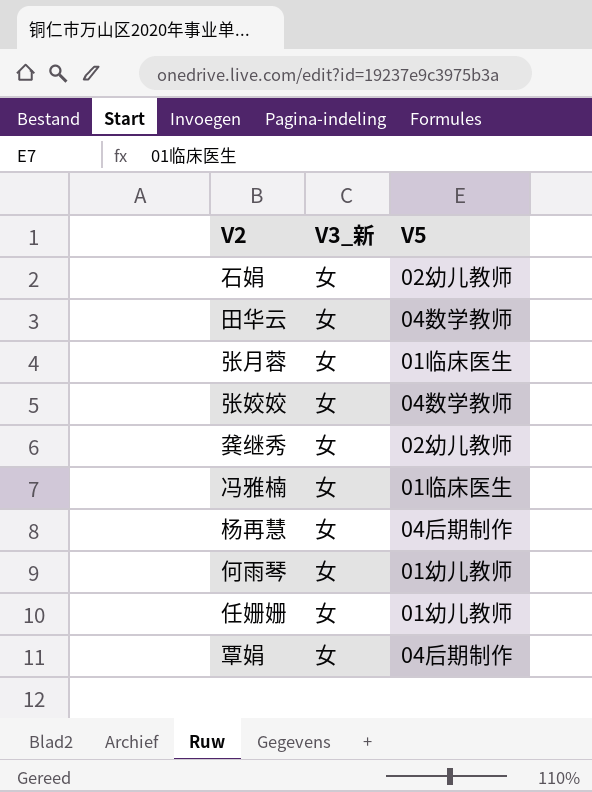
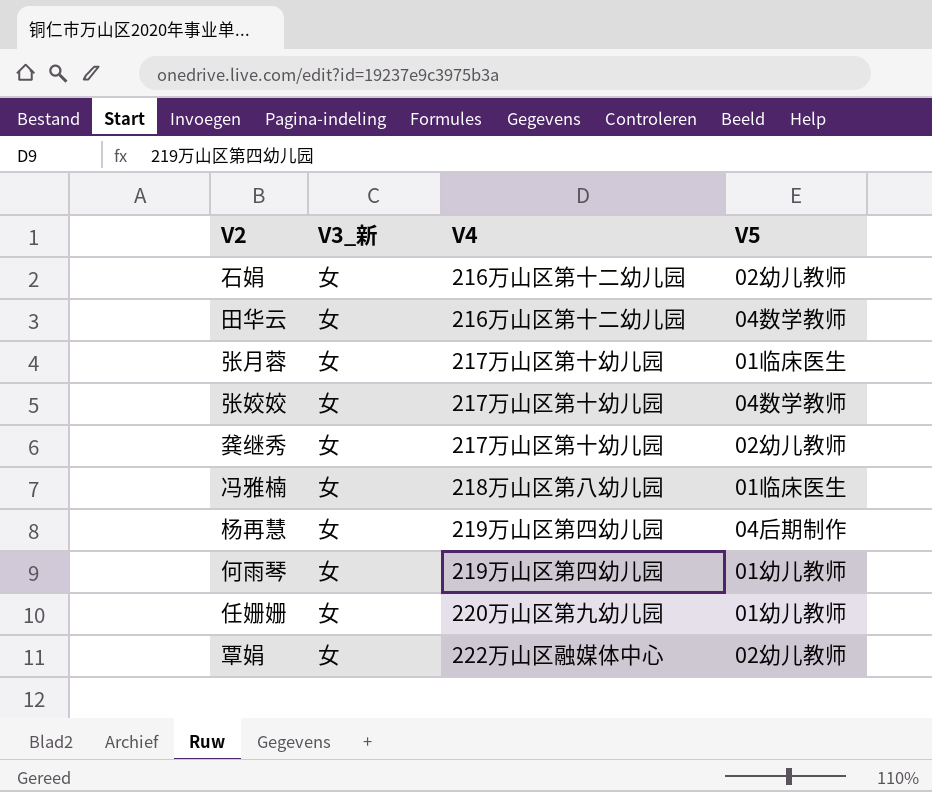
column V4 | position: none -> 3
覃娟 | V5: 04后期制作 -> 02幼儿教师

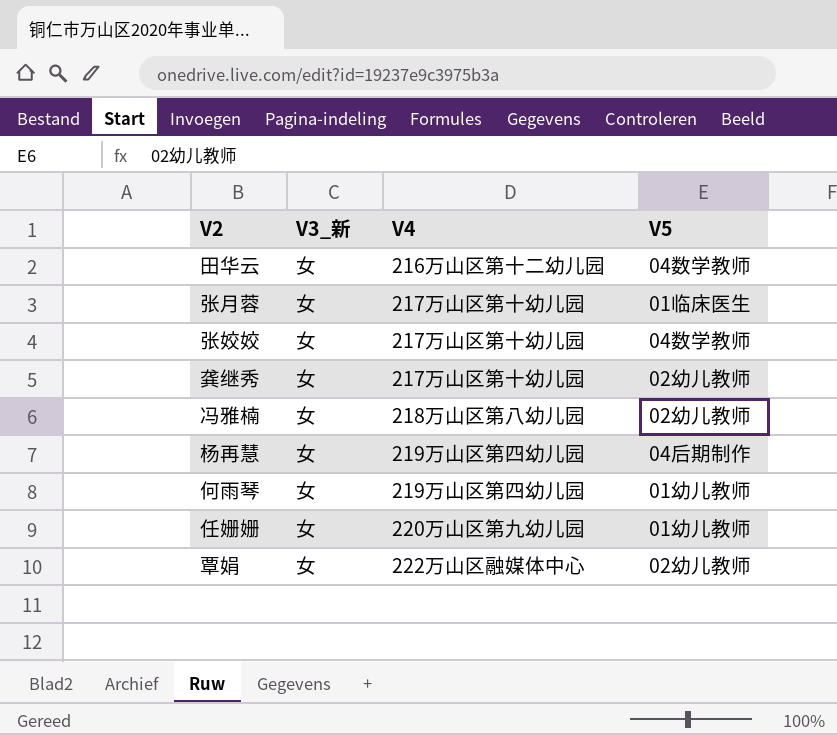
row 石娟: 女 | 216万山区第十二幼儿园 | 02幼儿教师 -> none
冯雅楠 | V5: 01临床医生 -> 02幼儿教师

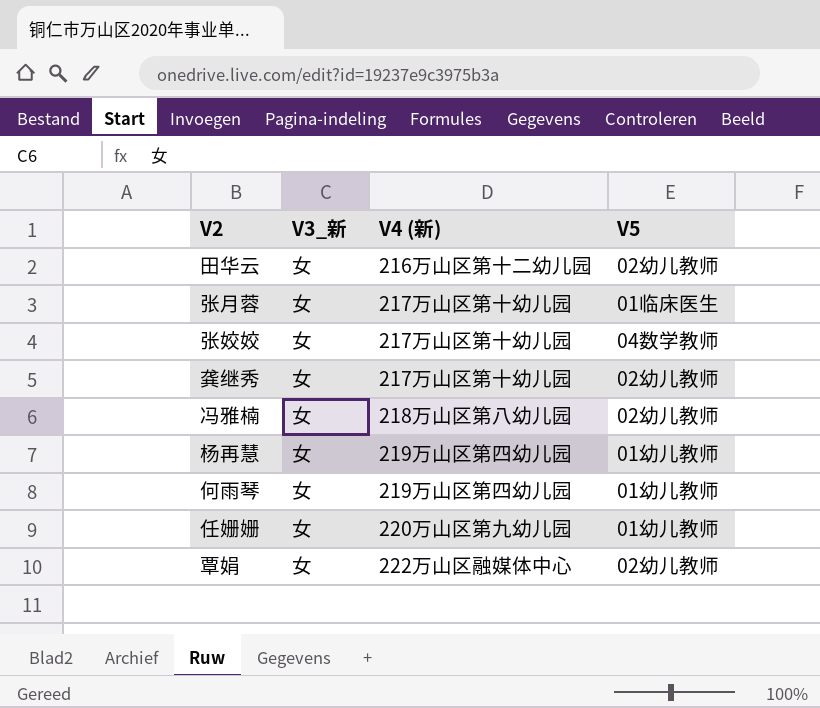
column name: V4 -> V4 (新)
田华云 | V5: 04数学教师 -> 02幼儿教师
杨再慧 | V5: 04后期制作 -> 01幼儿教师

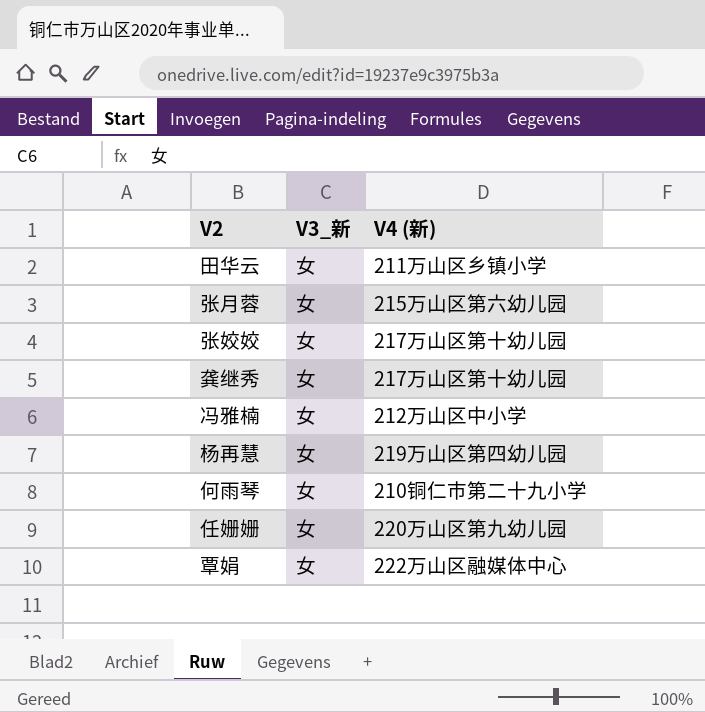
column V5 | position: 4 -> none
田华云 | V4 (新): 216万山区第十二幼儿园 -> 211万山区乡镇小学
张月蓉 | V4 (新): 217万山区第十幼儿园 -> 215万山区第六幼儿园
冯雅楠 | V4 (新): 218万山区第八幼儿园 -> 212万山区中小学
何雨琴 | V4 (新): 219万山区第四幼儿园 -> 210铜仁市第二十九小学

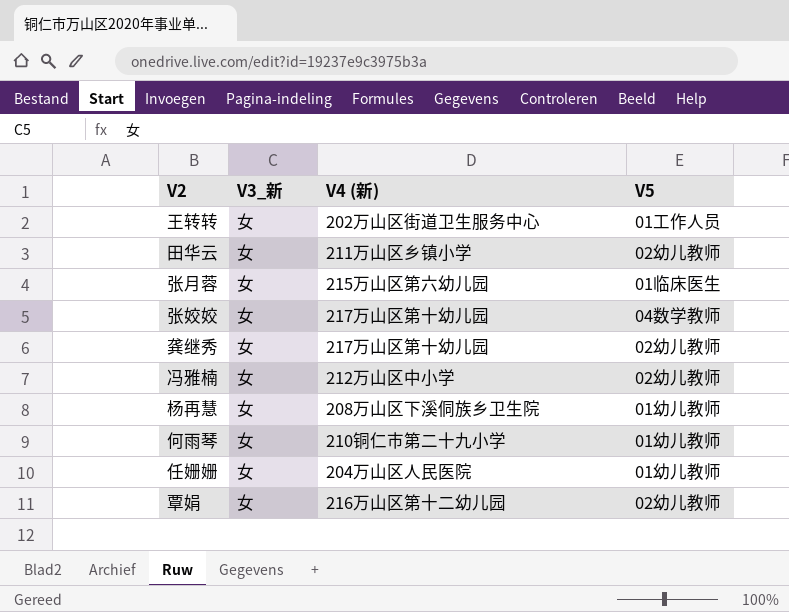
column V5 | position: none -> 4
row 王转转: none -> 女 | 202万山区街道卫生服务中心 | 01工作人员
杨再慧 | V4 (新): 219万山区第四幼儿园 -> 208万山区下溪侗族乡卫生院
任姗姗 | V4 (新): 220万山区第九幼儿园 -> 204万山区人民医院
覃娟 | V4 (新): 222万山区融媒体中心 -> 216万山区第十二幼儿园

